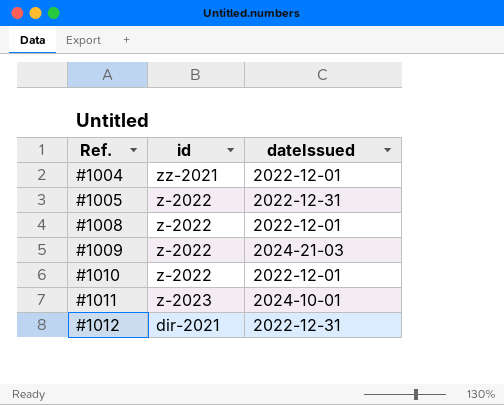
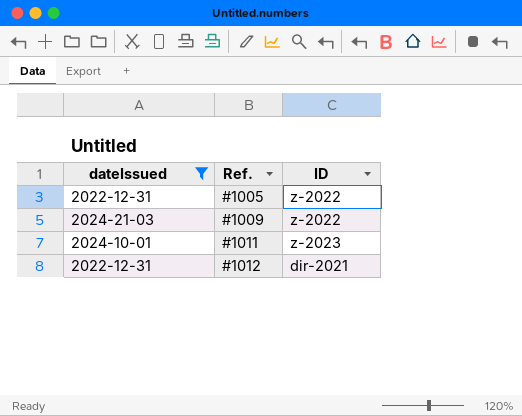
filter: none -> dateIssued != 2022-12-01
column dateIssued | position: 3 -> 1
column name: id -> ID

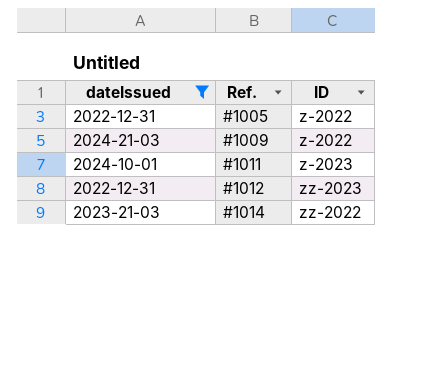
#1012 | ID: dir-2021 -> zz-2023
row #1014: none -> 2023-21-03 | zz-2022

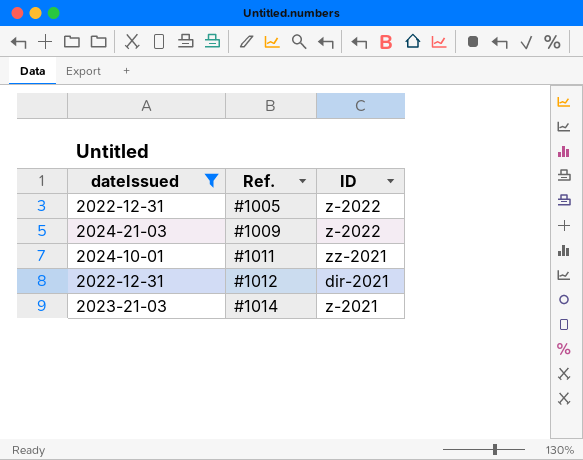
#1011 | ID: z-2023 -> zz-2021
#1012 | ID: zz-2023 -> dir-2021
#1014 | ID: zz-2022 -> z-2021

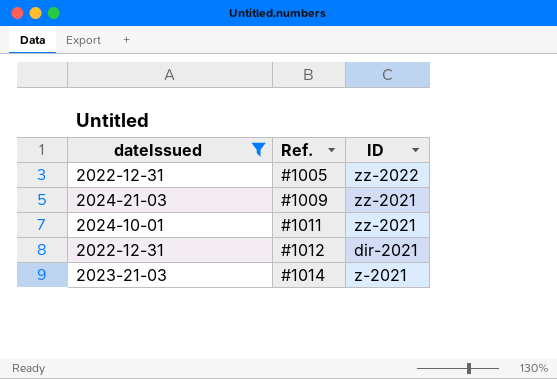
#1005 | ID: z-2022 -> zz-2022
#1009 | ID: z-2022 -> zz-2021

